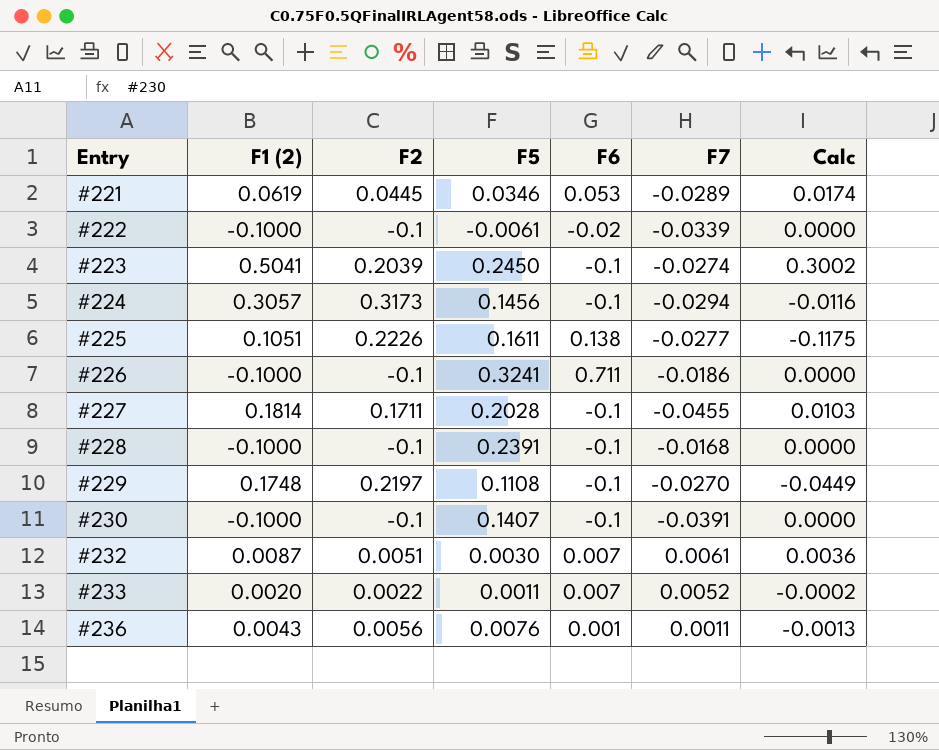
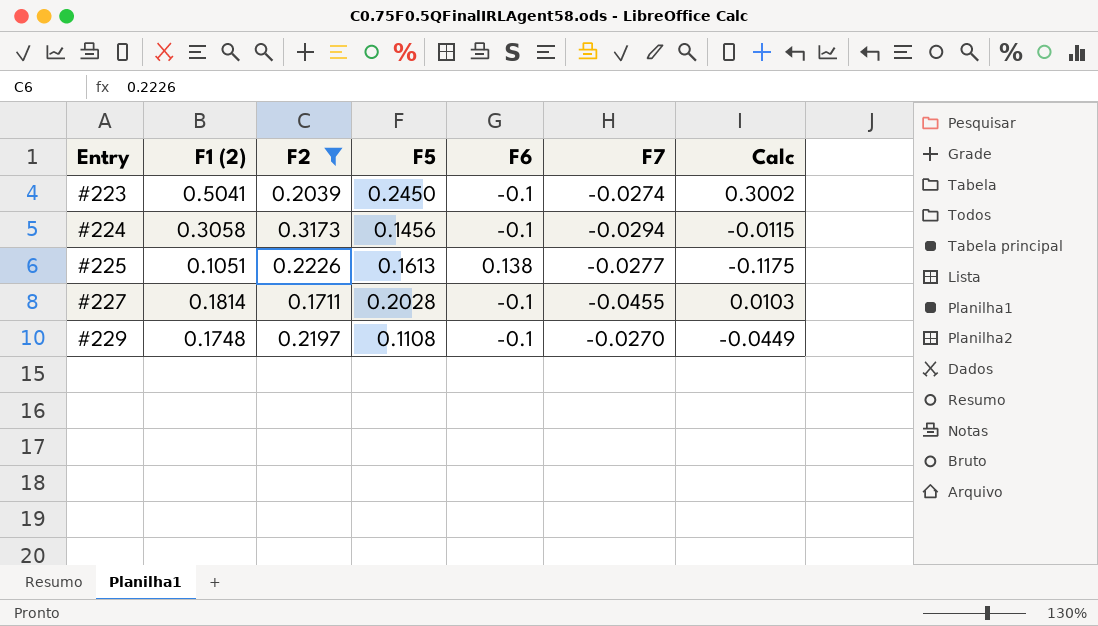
filter: none -> F2 >= 0.1711
#224 | F1 (2): 0.3057 -> 0.3058
#224 | Calc: -0.0116 -> -0.0115
#225 | F5: 0.1611 -> 0.1613

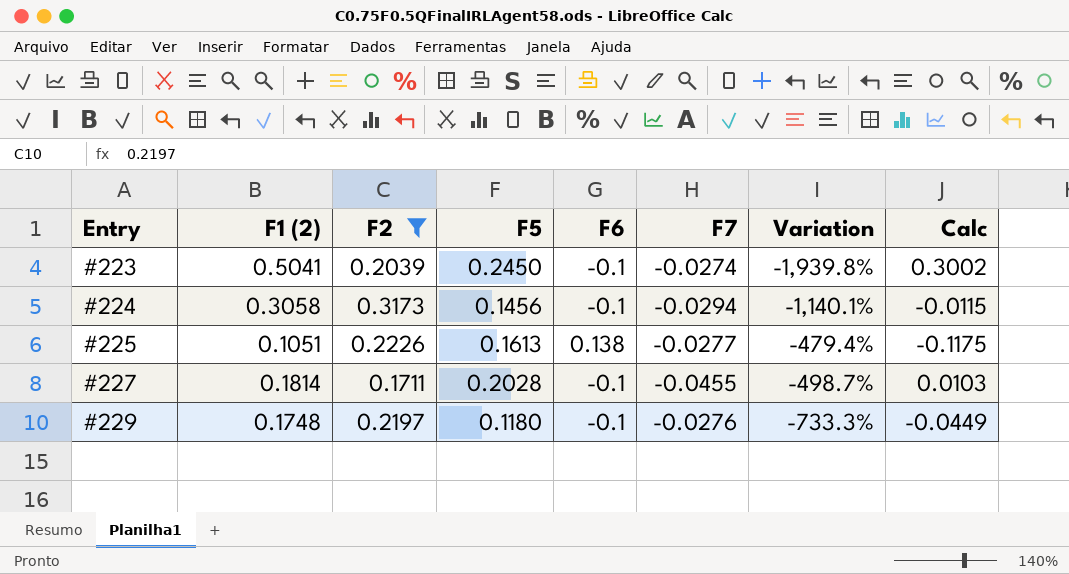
column Variation | formula: none -> ([F1 (2)] - [F7]) / [F7]
#229 | F5: 0.1108 -> 0.1180
#229 | F7: -0.0270 -> -0.0276

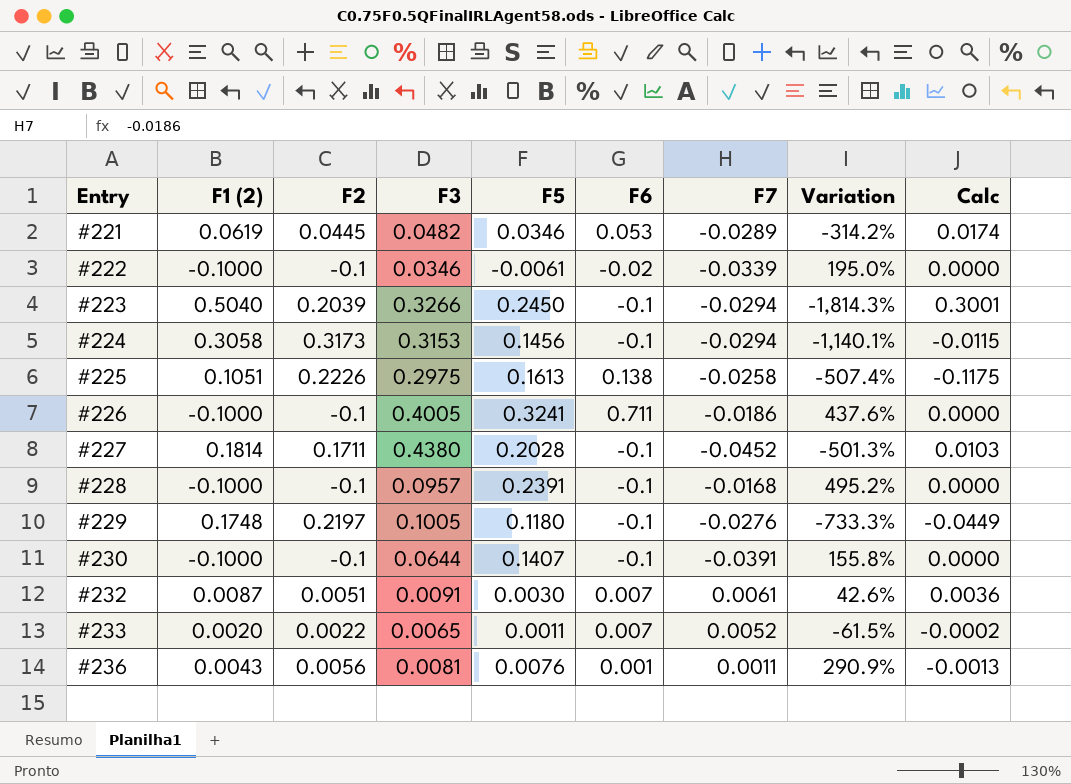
filter: F2 >= 0.1711 -> none
column F3 | position: none -> 4
#223 | F1 (2): 0.5041 -> 0.5040
#223 | F7: -0.0274 -> -0.0294
#223 | Variation: -1,939.8% -> -1,814.3%
#223 | Calc: 0.3002 -> 0.3001
#225 | F7: -0.0277 -> -0.0258
#225 | Variation: -479.4% -> -507.4%
#227 | F7: -0.0455 -> -0.0452
#227 | Variation: -498.7% -> -501.3%

